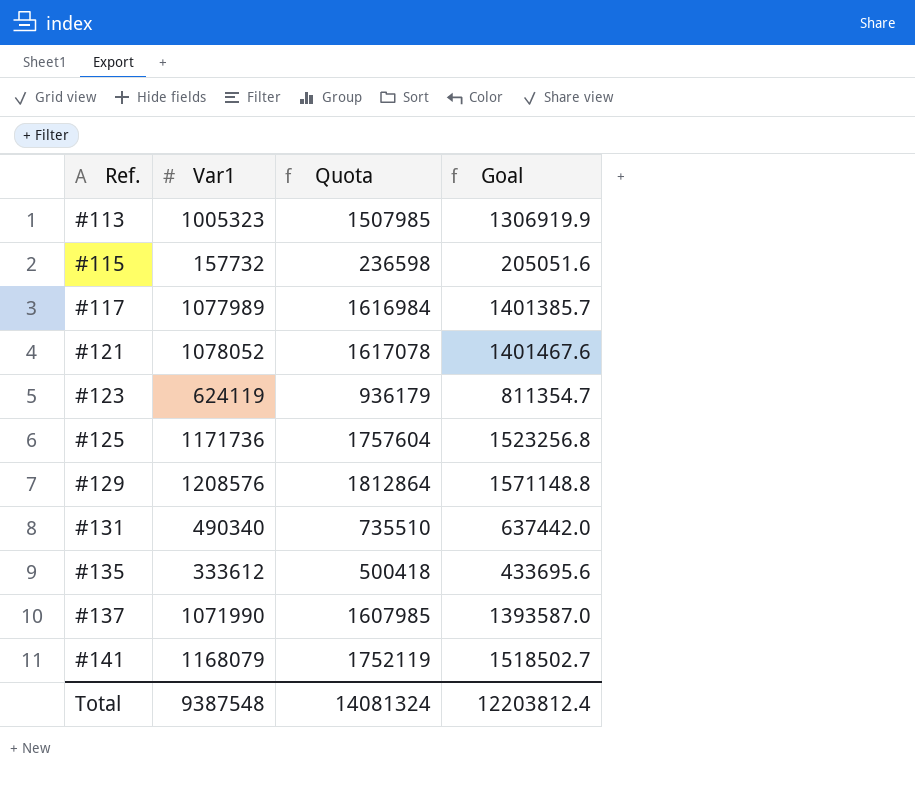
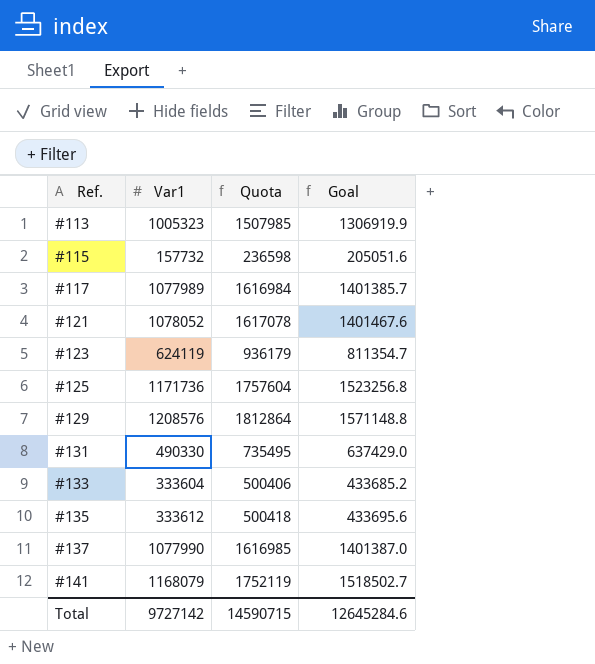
#131 | Var1: 490340 -> 490330
#131 | Quota: 735510 -> 735495
#131 | Goal: 637442.0 -> 637429.0
row #133: none -> 333604 | 500406 | 433685.2
#137 | Var1: 1071990 -> 1077990
#137 | Quota: 1607985 -> 1616985
#137 | Goal: 1393587.0 -> 1401387.0
Total | Var1: 9387548 -> 9727142
Total | Quota: 14081324 -> 14590715
Total | Goal: 12203812.4 -> 12645284.6

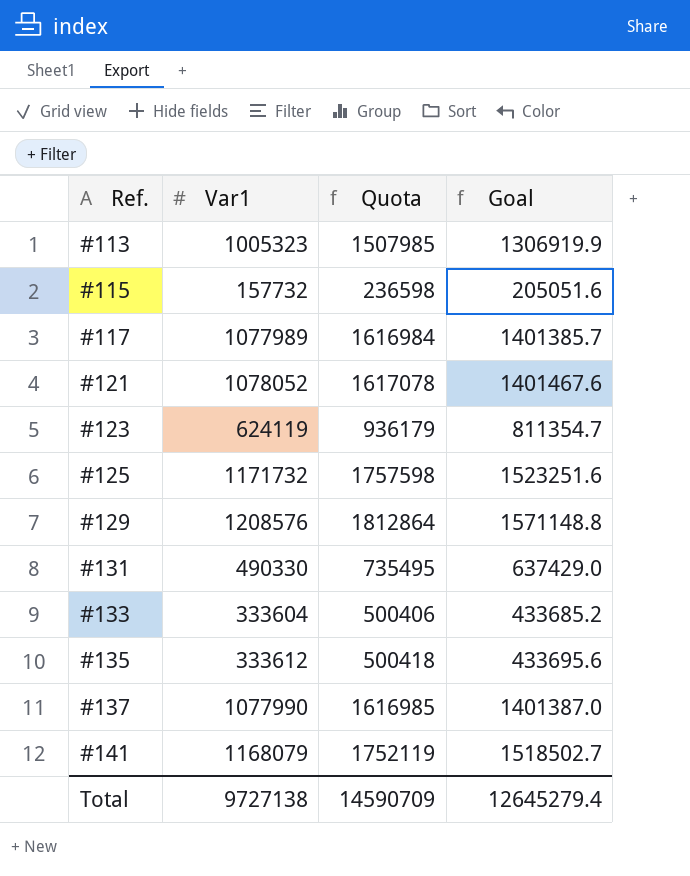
#125 | Var1: 1171736 -> 1171732
#125 | Quota: 1757604 -> 1757598
#125 | Goal: 1523256.8 -> 1523251.6
Total | Var1: 9727142 -> 9727138
Total | Quota: 14590715 -> 14590709
Total | Goal: 12645284.6 -> 12645279.4

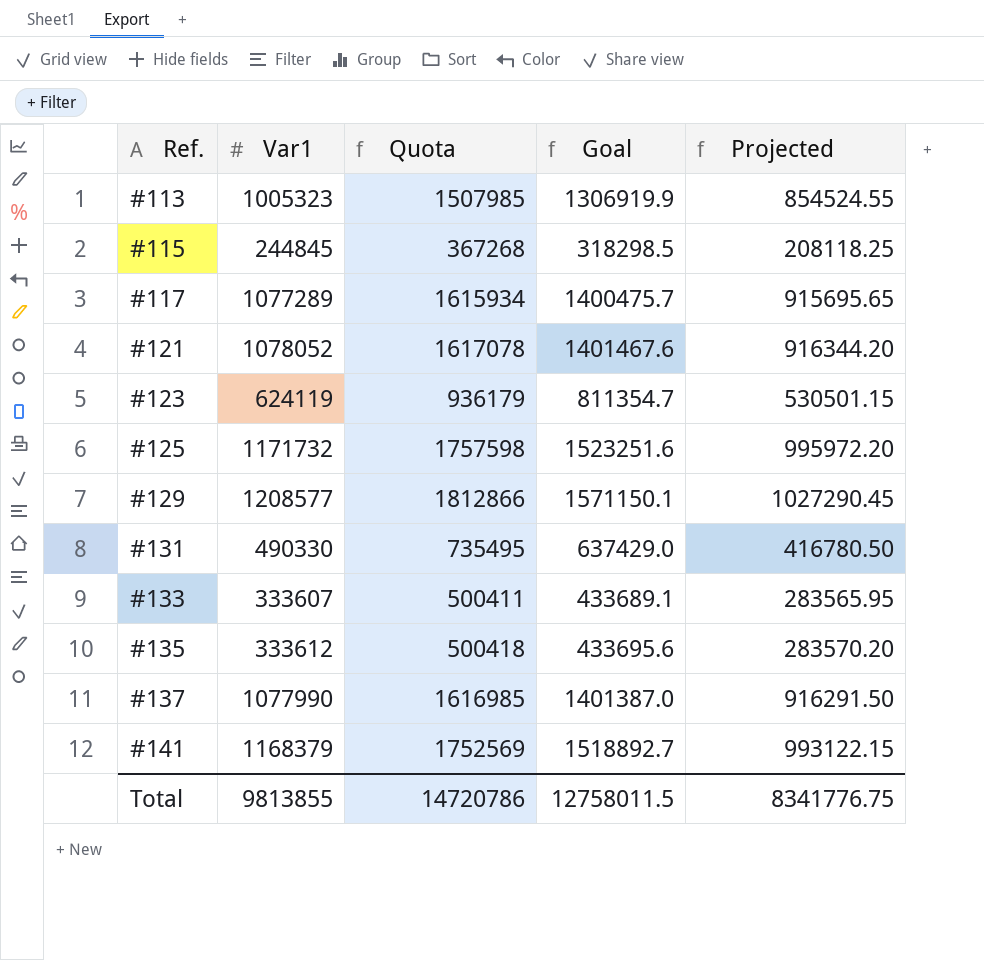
column Projected | formula: none -> [Var1] * 0.85
#115 | Var1: 157732 -> 244845
#115 | Quota: 236598 -> 367268
#115 | Goal: 205051.6 -> 318298.5
#117 | Var1: 1077989 -> 1077289
#117 | Quota: 1616984 -> 1615934
#117 | Goal: 1401385.7 -> 1400475.7
#129 | Var1: 1208576 -> 1208577
#129 | Quota: 1812864 -> 1812866
#129 | Goal: 1571148.8 -> 1571150.1
#133 | Var1: 333604 -> 333607
#133 | Quota: 500406 -> 500411
#133 | Goal: 433685.2 -> 433689.1
#141 | Var1: 1168079 -> 1168379
#141 | Quota: 1752119 -> 1752569
#141 | Goal: 1518502.7 -> 1518892.7
Total | Var1: 9727138 -> 9813855
Total | Quota: 14590709 -> 14720786
Total | Goal: 12645279.4 -> 12758011.5

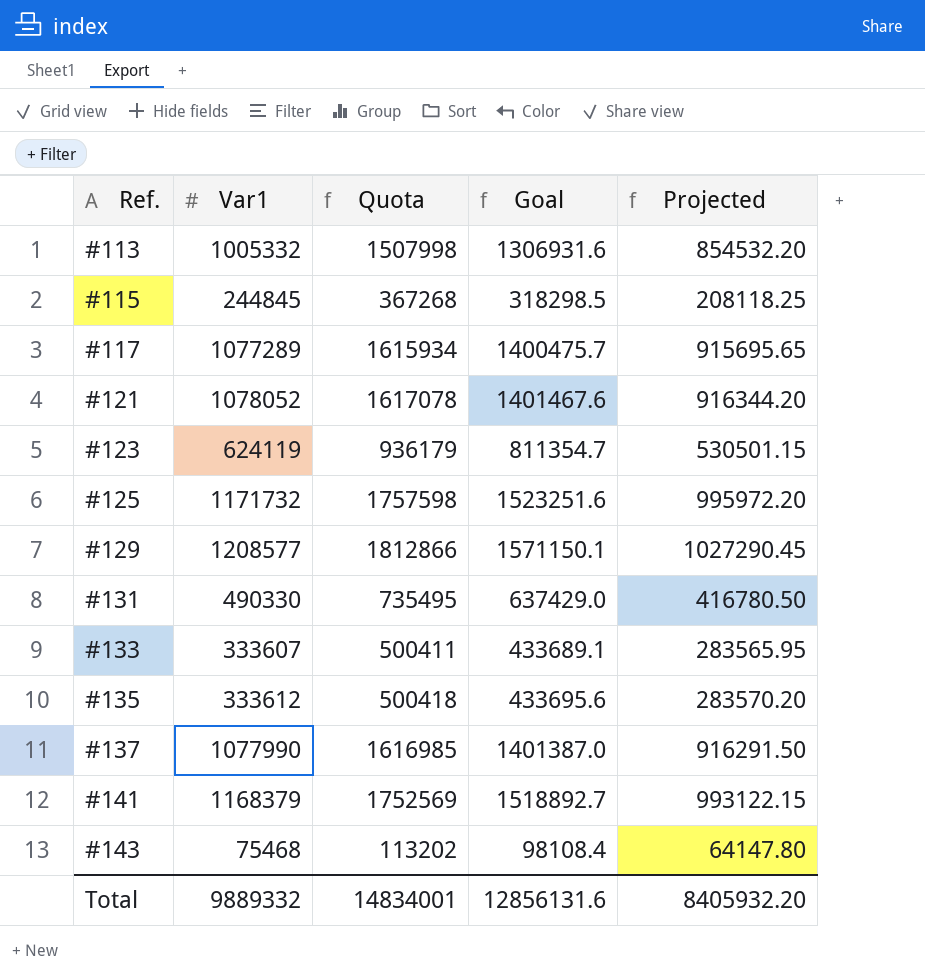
#113 | Var1: 1005323 -> 1005332
#113 | Quota: 1507985 -> 1507998
#113 | Goal: 1306919.9 -> 1306931.6
#113 | Projected: 854524.55 -> 854532.20
row #143: none -> 75468 | 113202 | 98108.4 | 64147.80
Total | Var1: 9813855 -> 9889332
Total | Quota: 14720786 -> 14834001
Total | Goal: 12758011.5 -> 12856131.6
Total | Projected: 8341776.75 -> 8405932.20

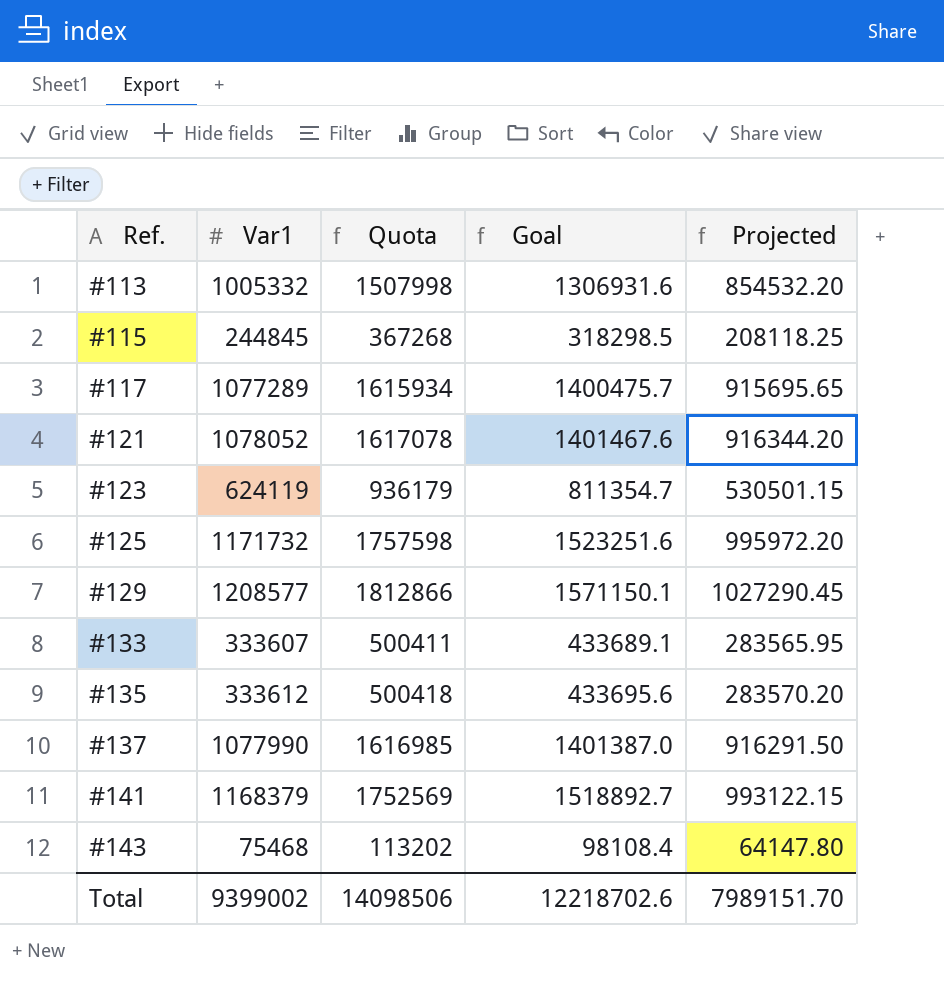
row #131: 490330 | 735495 | 637429.0 | 416780.50 -> none
Total | Var1: 9889332 -> 9399002
Total | Quota: 14834001 -> 14098506
Total | Goal: 12856131.6 -> 12218702.6
Total | Projected: 8405932.20 -> 7989151.70

